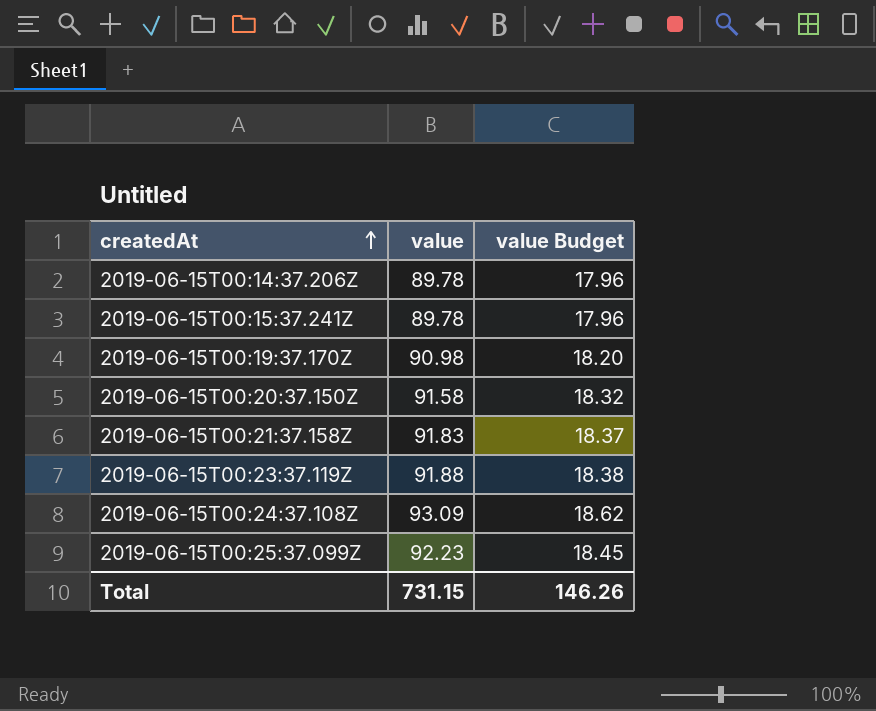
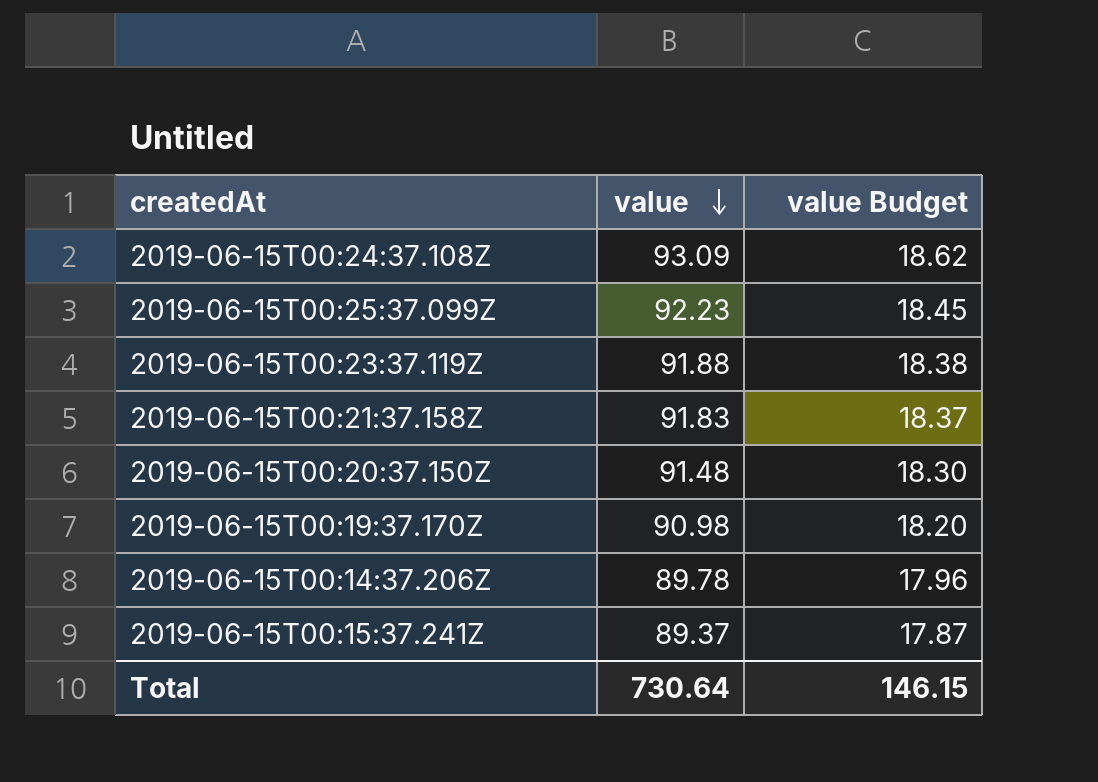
row order: createdAt ascending -> value descending
2019-06-15T00:20:37.150Z | value: 91.58 -> 91.48
2019-06-15T00:20:37.150Z | value Budget: 18.32 -> 18.30
2019-06-15T00:15:37.241Z | value: 89.78 -> 89.37
2019-06-15T00:15:37.241Z | value Budget: 17.96 -> 17.87
Total | value: 731.15 -> 730.64
Total | value Budget: 146.26 -> 146.15

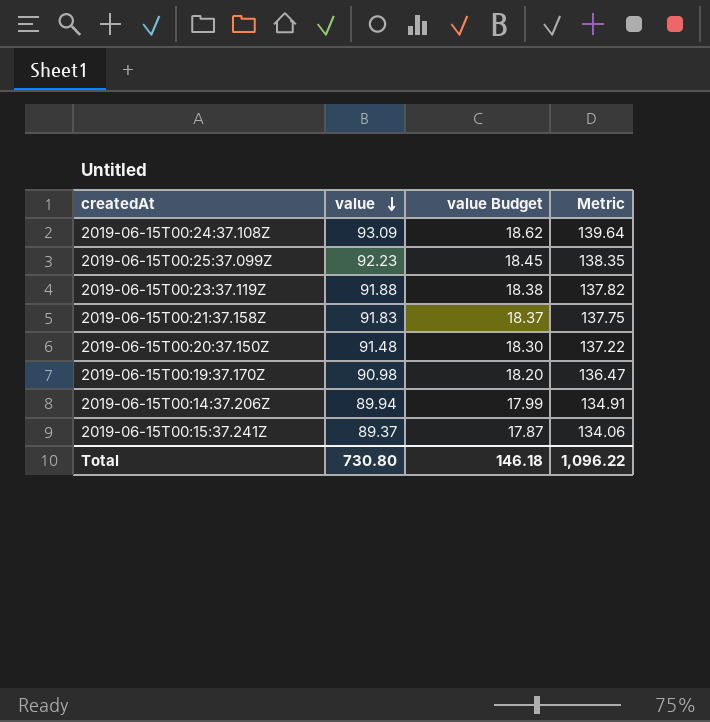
column Metric | formula: none -> [value] * 1.5
2019-06-15T00:14:37.206Z | value: 89.78 -> 89.94
2019-06-15T00:14:37.206Z | value Budget: 17.96 -> 17.99
Total | value: 730.64 -> 730.80
Total | value Budget: 146.15 -> 146.18

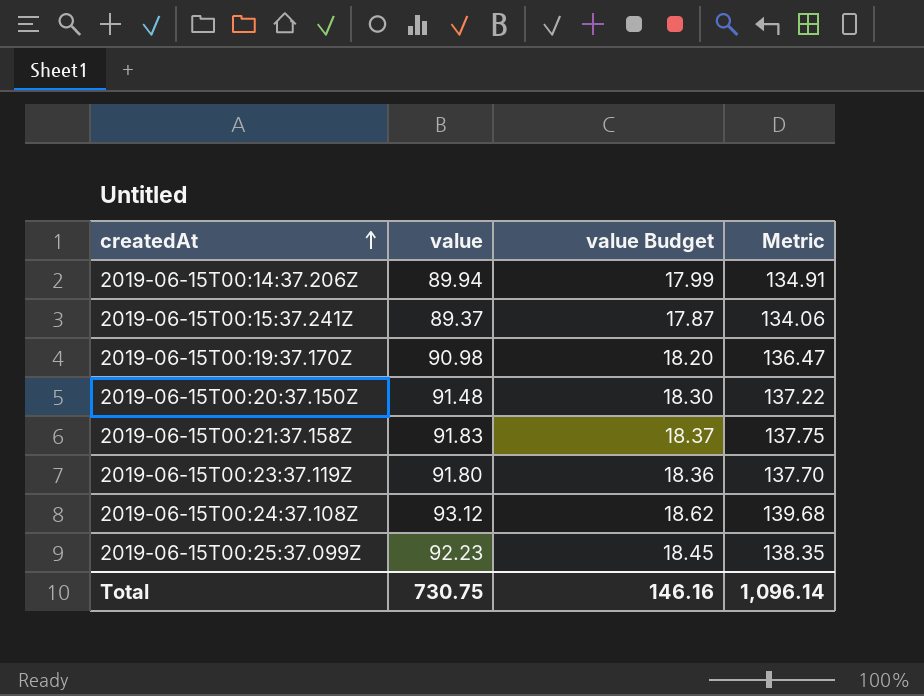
row order: value descending -> createdAt ascending
2019-06-15T00:23:37.119Z | value: 91.88 -> 91.80
2019-06-15T00:23:37.119Z | value Budget: 18.38 -> 18.36
2019-06-15T00:23:37.119Z | Metric: 137.82 -> 137.70
2019-06-15T00:24:37.108Z | value: 93.09 -> 93.12
2019-06-15T00:24:37.108Z | Metric: 139.64 -> 139.68
Total | value: 730.80 -> 730.75
Total | value Budget: 146.18 -> 146.16
Total | Metric: 1,096.22 -> 1,096.14

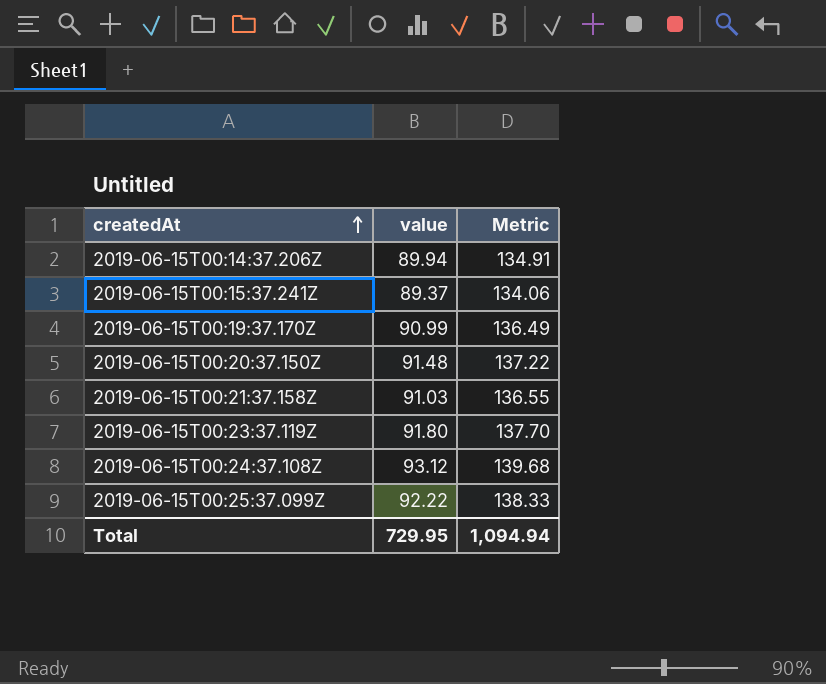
column value Budget | formula: [value] * 0.2 -> none
2019-06-15T00:19:37.170Z | value: 90.98 -> 90.99
2019-06-15T00:19:37.170Z | Metric: 136.47 -> 136.49
2019-06-15T00:21:37.158Z | value: 91.83 -> 91.03
2019-06-15T00:21:37.158Z | Metric: 137.75 -> 136.55
2019-06-15T00:25:37.099Z | value: 92.23 -> 92.22
2019-06-15T00:25:37.099Z | Metric: 138.35 -> 138.33
Total | value: 730.75 -> 729.95
Total | Metric: 1,096.14 -> 1,094.94

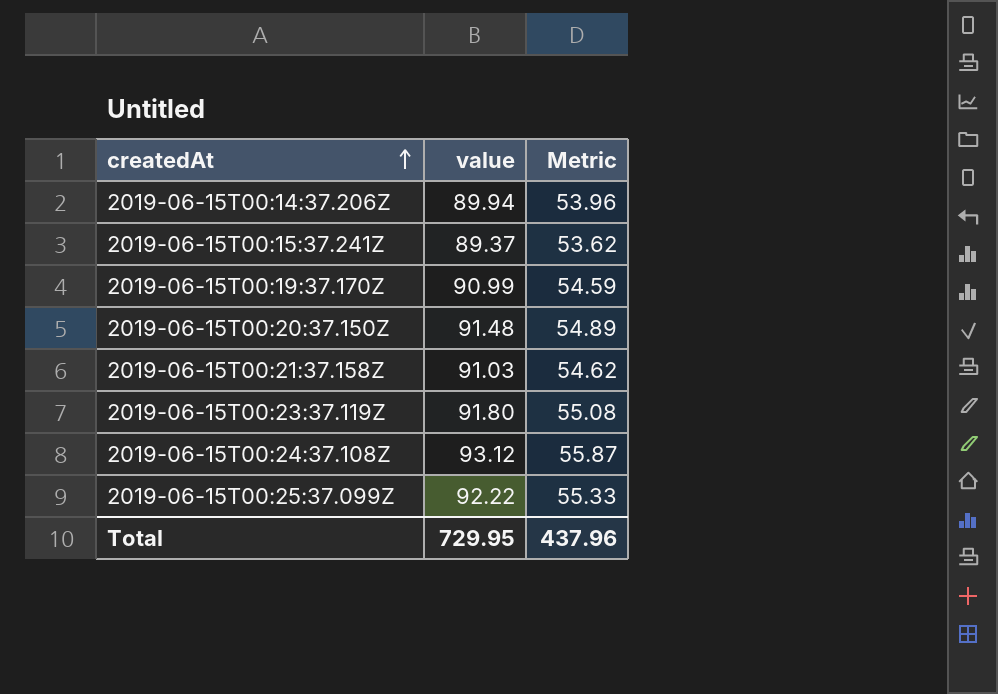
column Metric | formula: [value] * 1.5 -> [value] * 0.6
Total | Metric: 1,094.94 -> 437.96

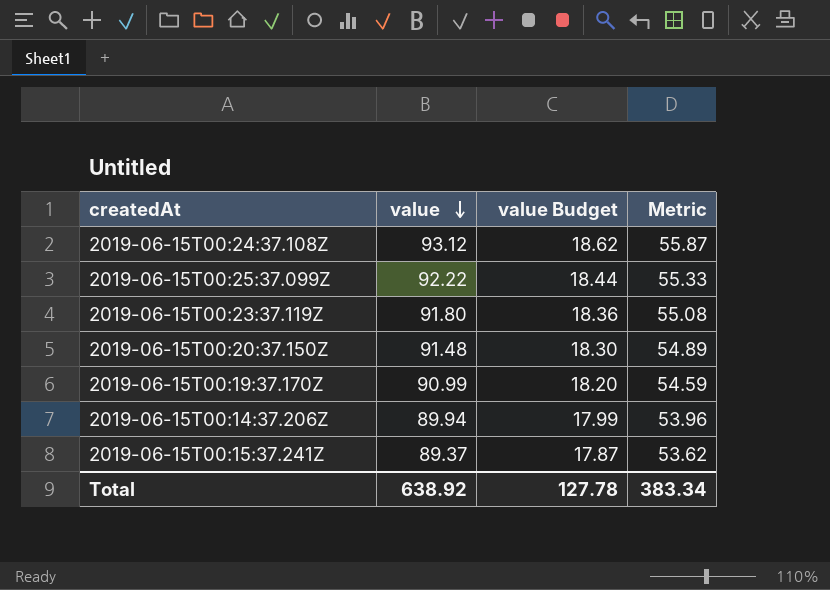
row order: createdAt ascending -> value descending
column value Budget | formula: none -> [value] * 0.2
row 2019-06-15T00:21:37.158Z: 91.03 | 54.62 -> none
Total | value: 729.95 -> 638.92
Total | Metric: 437.96 -> 383.34

